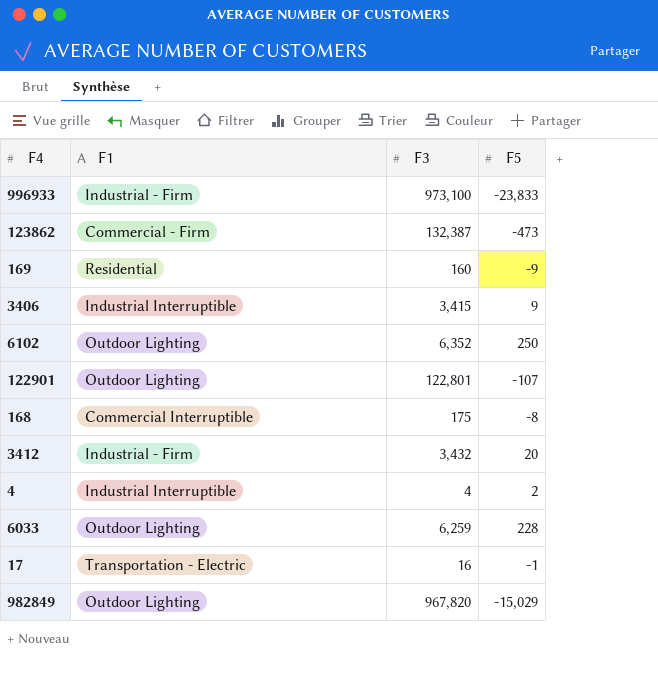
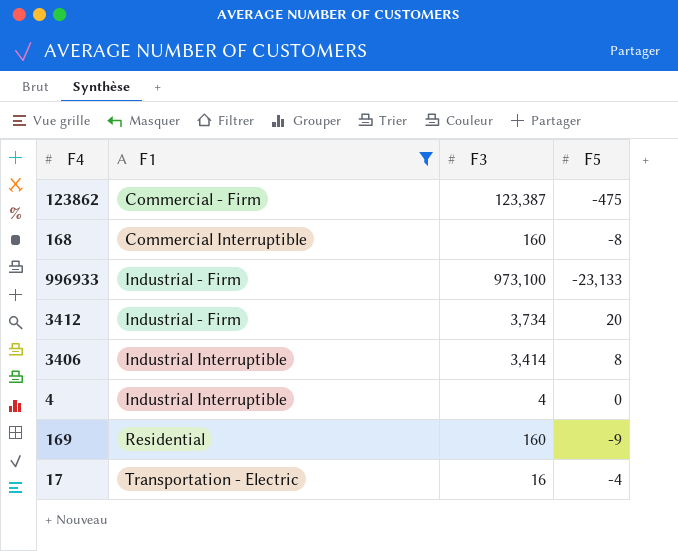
filter: none -> F1 != Outdoor Lighting
row order: none -> F1 ascending
123862 | F3: 132,387 -> 123,387
123862 | F5: -473 -> -475
168 | F3: 175 -> 160
996933 | F5: -23,833 -> -23,133
3412 | F3: 3,432 -> 3,734
3406 | F3: 3,415 -> 3,414
3406 | F5: 9 -> 8
4 | F5: 2 -> 0
17 | F5: -1 -> -4

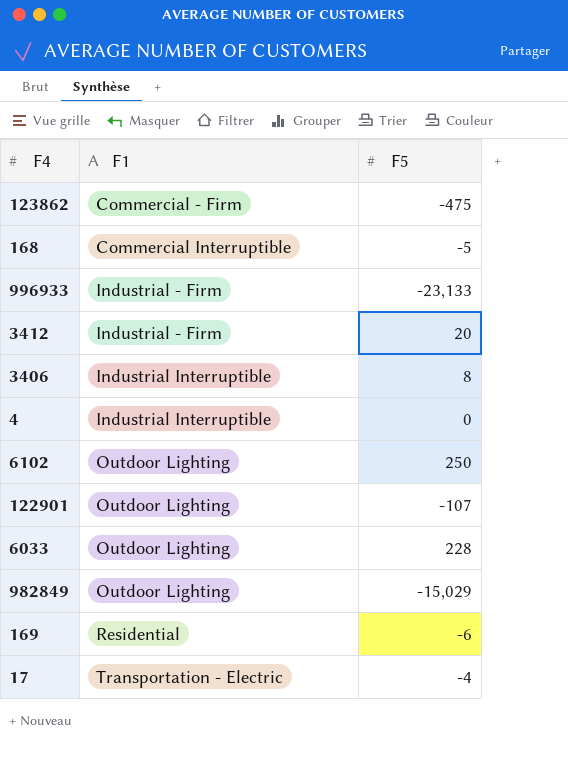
filter: F1 != Outdoor Lighting -> none
column F3 | position: 3 -> none
168 | F5: -8 -> -5
169 | F5: -9 -> -6

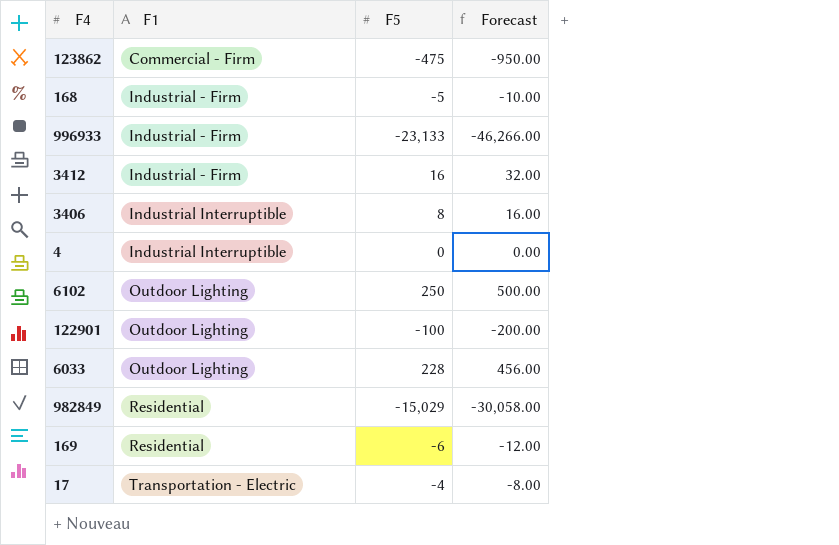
column Forecast | formula: none -> [F5] * 2
168 | F1: Commercial Interruptible -> Industrial - Firm
3412 | F5: 20 -> 16
122901 | F5: -107 -> -100
982849 | F1: Outdoor Lighting -> Residential

